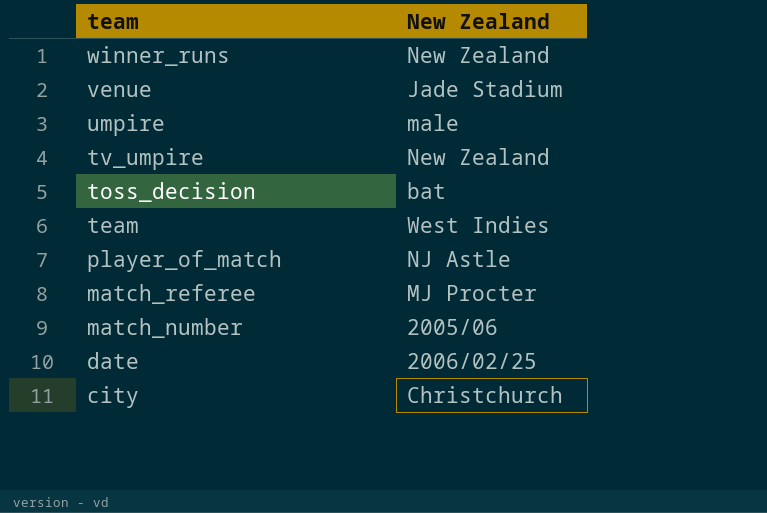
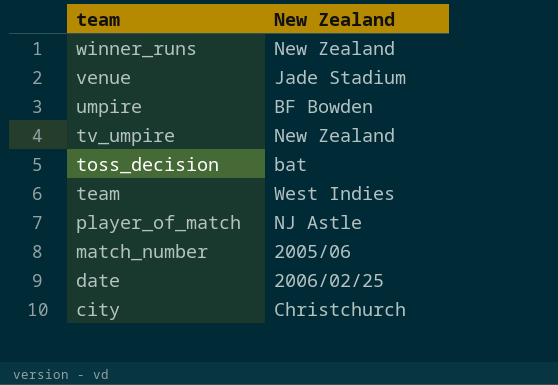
row match_referee: MJ Procter -> none
umpire | New Zealand: male -> BF Bowden

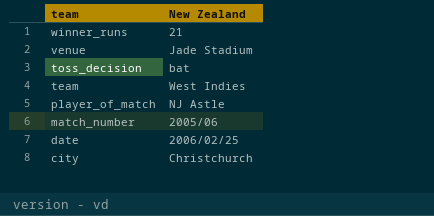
row umpire: BF Bowden -> none
row tv_umpire: New Zealand -> none
winner_runs | New Zealand: New Zealand -> 21

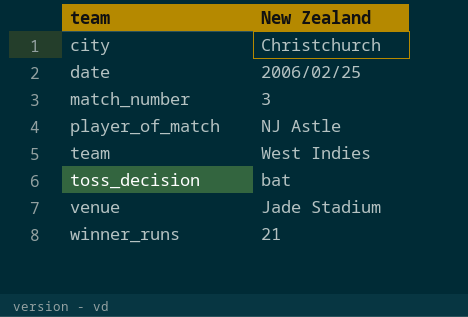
row order: team descending -> team ascending
match_number | New Zealand: 2005/06 -> 3

